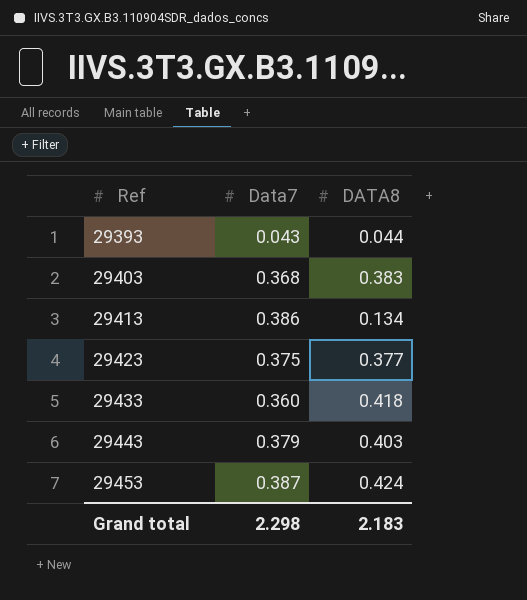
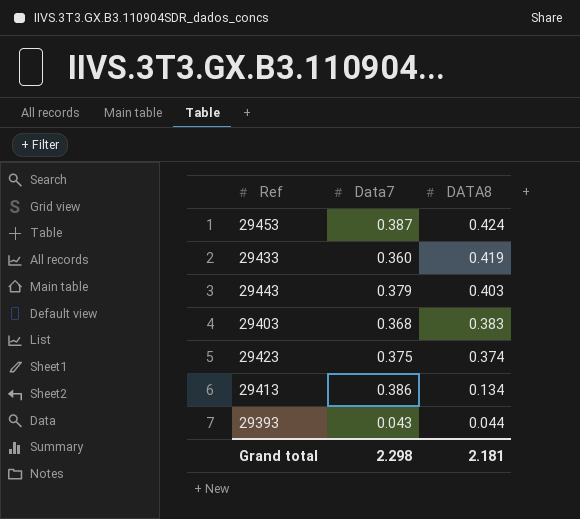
row order: Ref ascending -> DATA8 descending
29433 | DATA8: 0.418 -> 0.419
29423 | DATA8: 0.377 -> 0.374
Grand total | DATA8: 2.183 -> 2.181

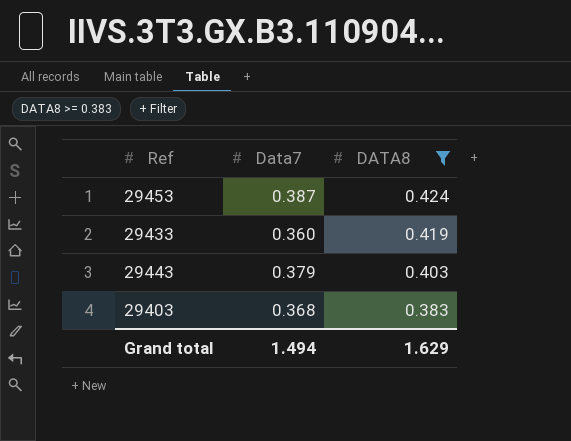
filter: none -> DATA8 >= 0.383
Grand total | Data7: 2.298 -> 1.494
Grand total | DATA8: 2.181 -> 1.629

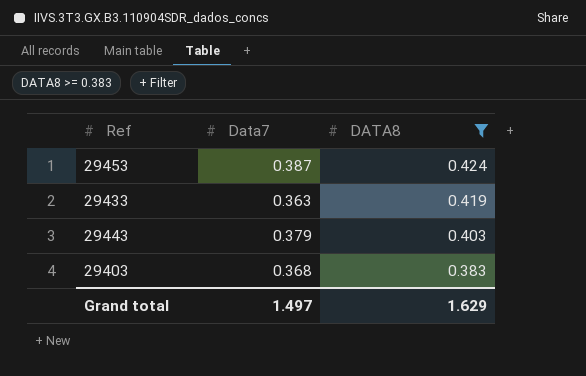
29433 | Data7: 0.360 -> 0.363
Grand total | Data7: 1.494 -> 1.497

